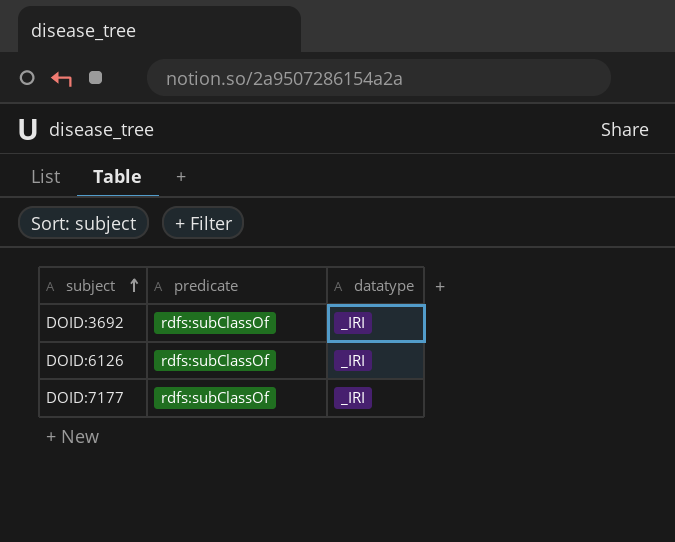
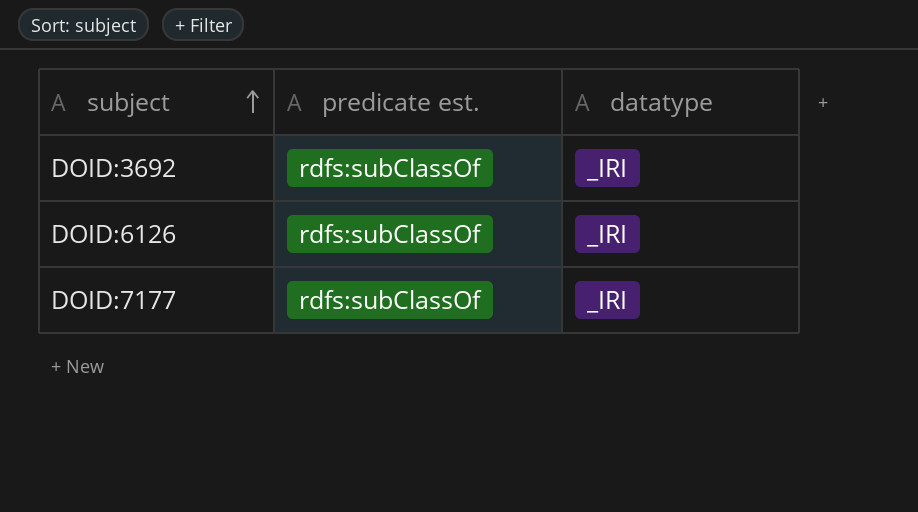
column name: predicate -> predicate est.

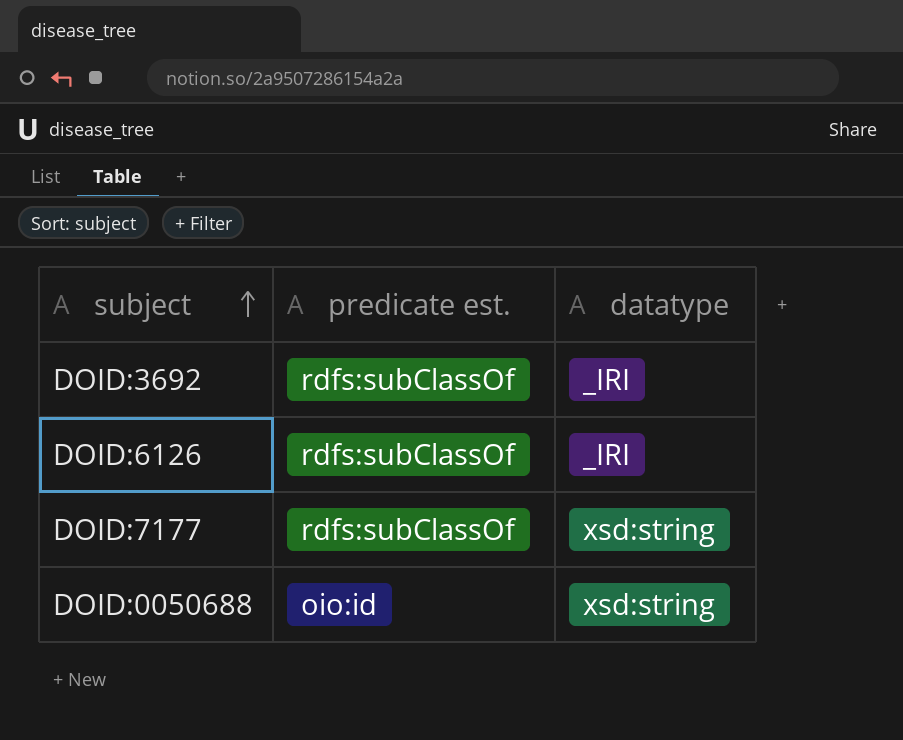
DOID:7177 | datatype: _IRI -> xsd:string
row DOID:0050688: none -> oio:id | xsd:string

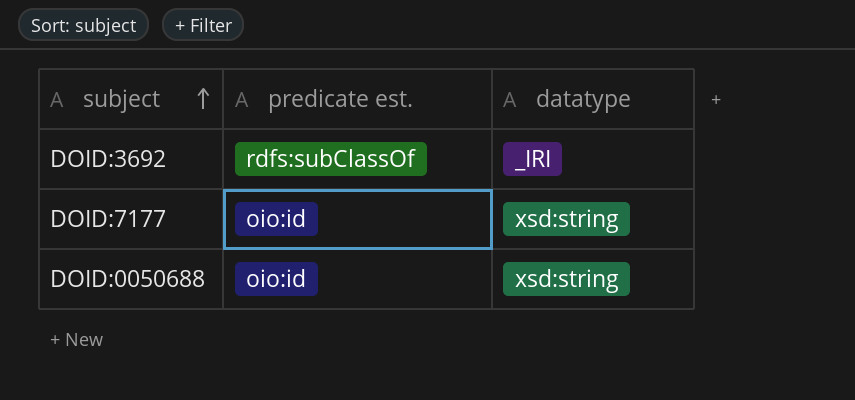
row DOID:6126: rdfs:subClassOf | _IRI -> none
DOID:7177 | predicate est.: rdfs:subClassOf -> oio:id

